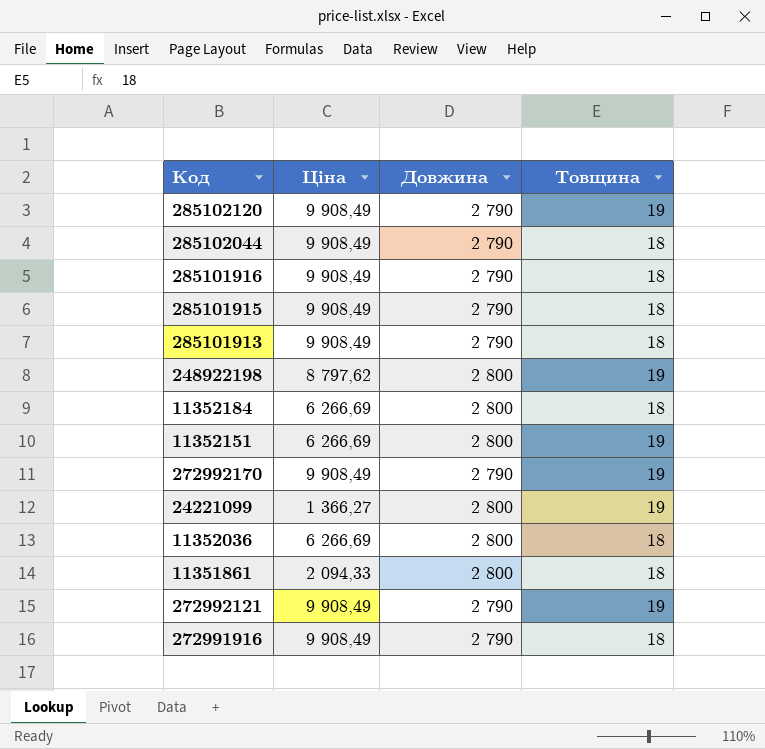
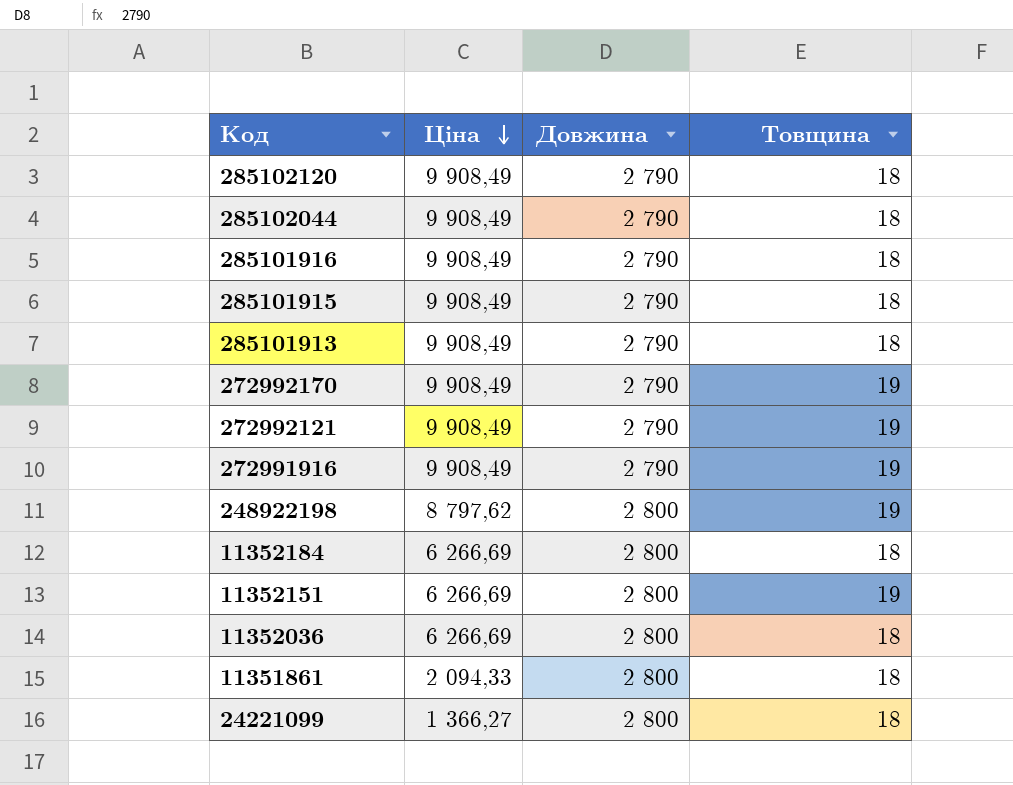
row order: none -> Ціна descending
285102120 | Товщина: 19 -> 18
272991916 | Товщина: 18 -> 19
24221099 | Товщина: 19 -> 18

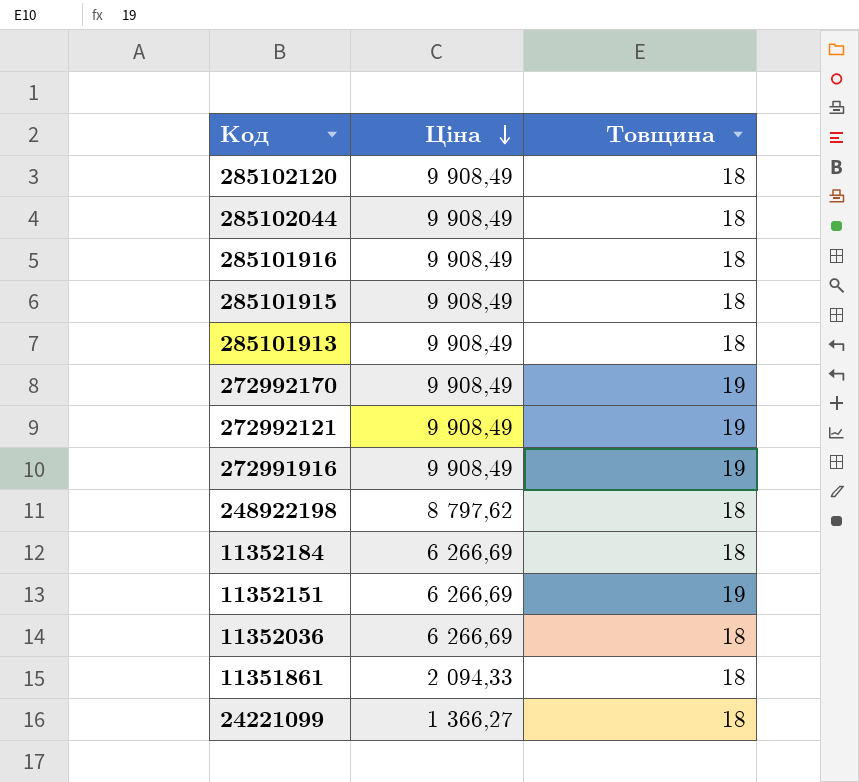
column Довжина | position: 3 -> none
248922198 | Товщина: 19 -> 18

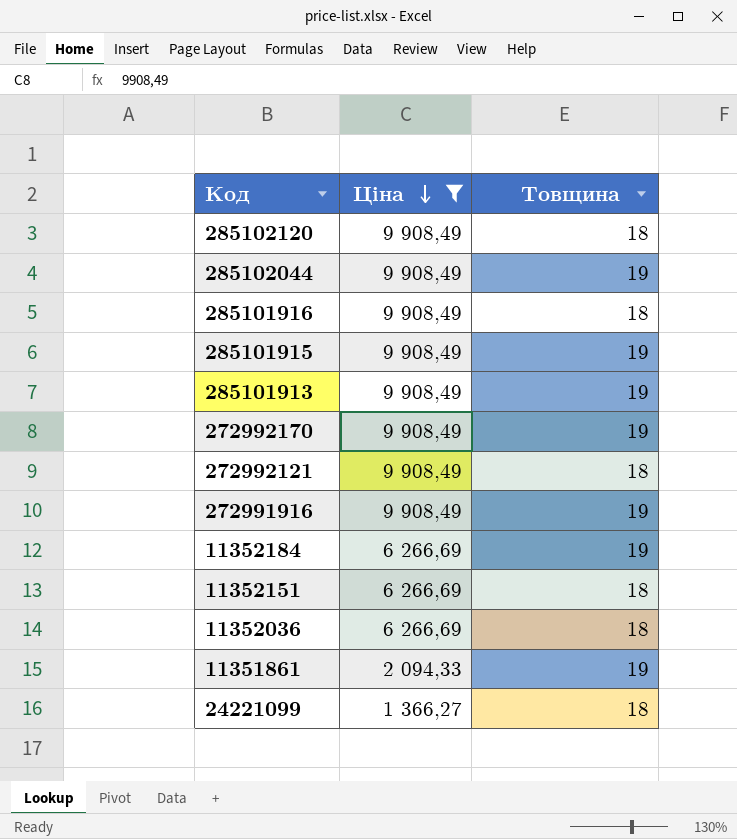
filter: none -> Ціна != 8 797,62
285102044 | Товщина: 18 -> 19
285101915 | Товщина: 18 -> 19
285101913 | Товщина: 18 -> 19
272992121 | Товщина: 19 -> 18
11352184 | Товщина: 18 -> 19
11352151 | Товщина: 19 -> 18
11351861 | Товщина: 18 -> 19

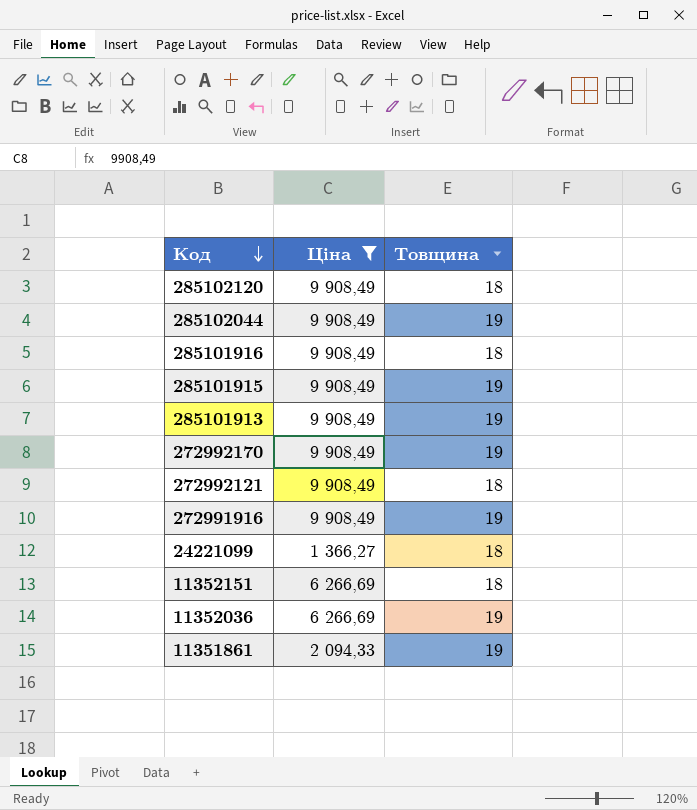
row order: Ціна descending -> Код descending
row 11352184: 6 266,69 | 19 -> none
11352036 | Товщина: 18 -> 19

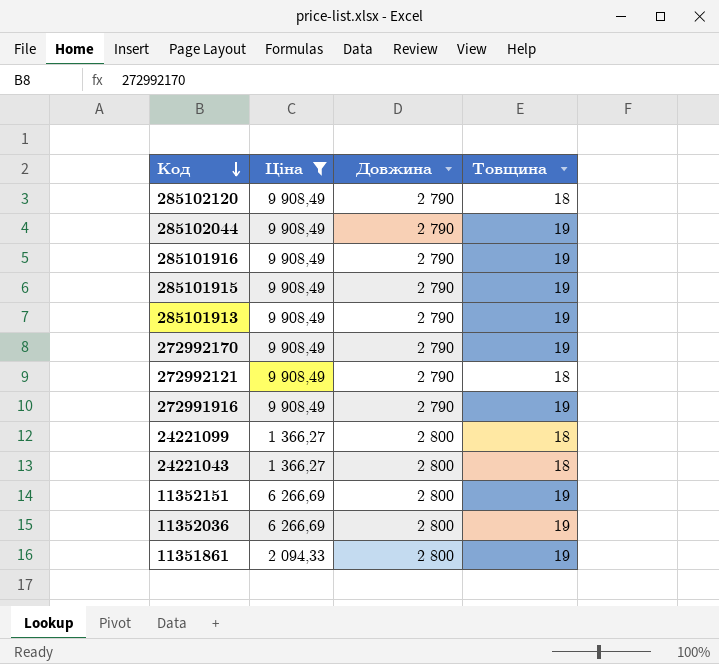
column Довжина | position: none -> 3
285101916 | Товщина: 18 -> 19
row 24221043: none -> 1 366,27 | 2 800 | 18
11352151 | Товщина: 18 -> 19

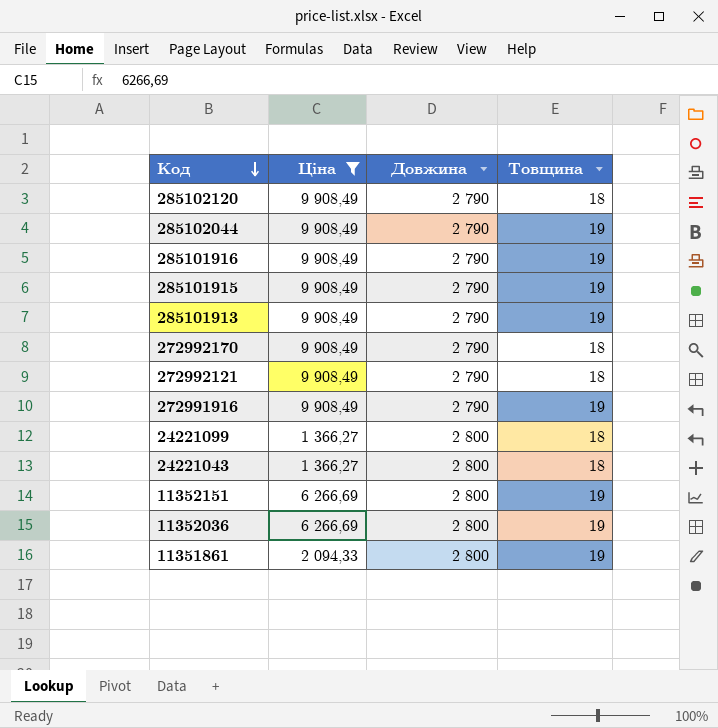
272992170 | Товщина: 19 -> 18

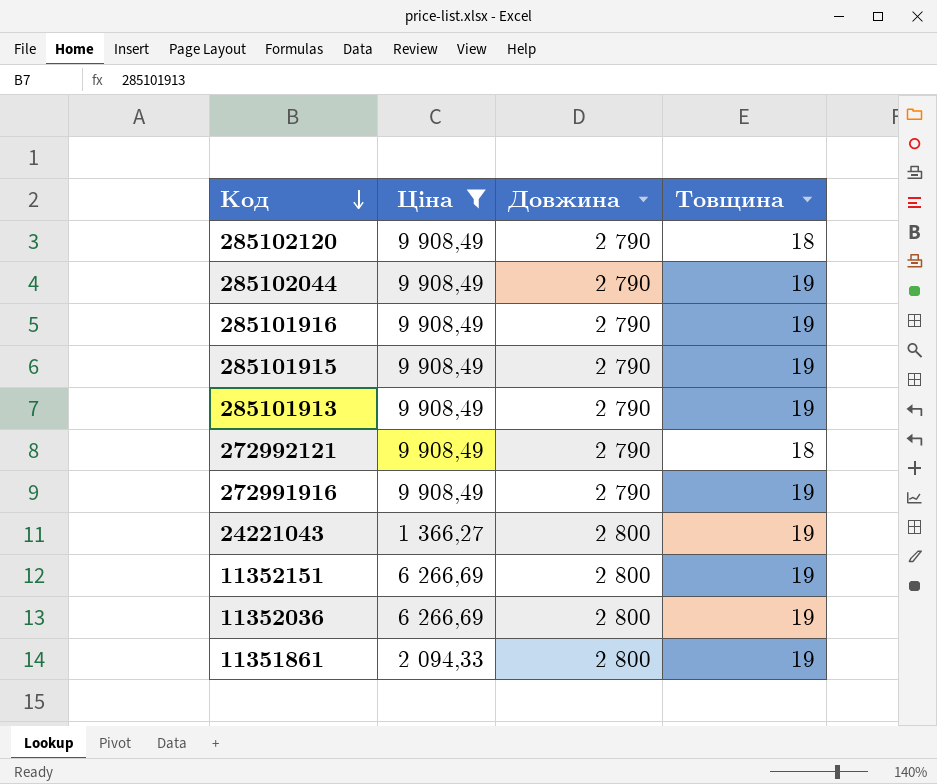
row 272992170: 9 908,49 | 2 790 | 18 -> none
row 24221099: 1 366,27 | 2 800 | 18 -> none
24221043 | Товщина: 18 -> 19

